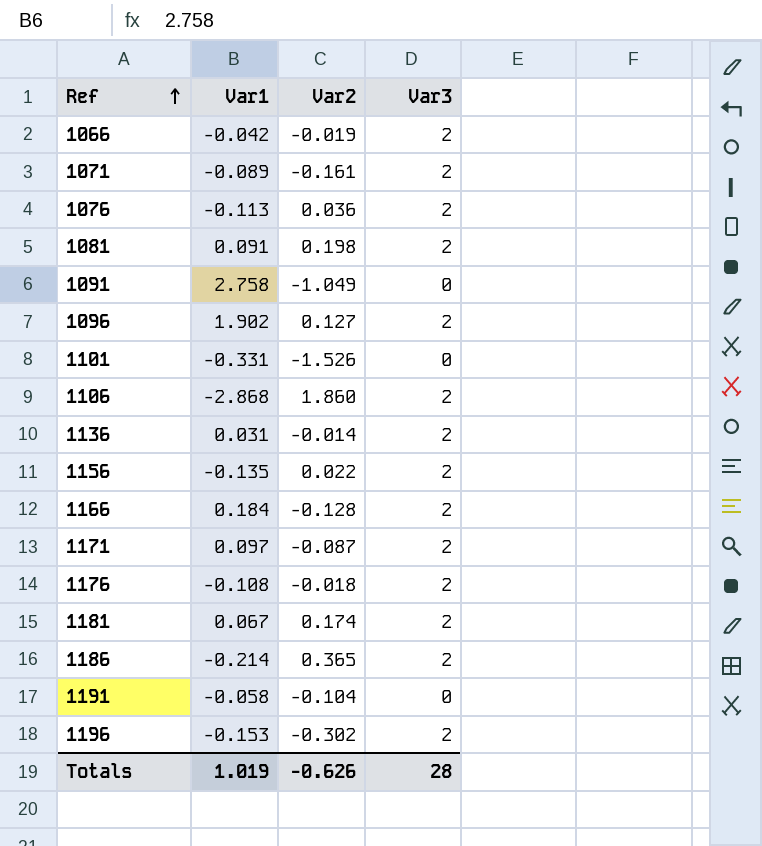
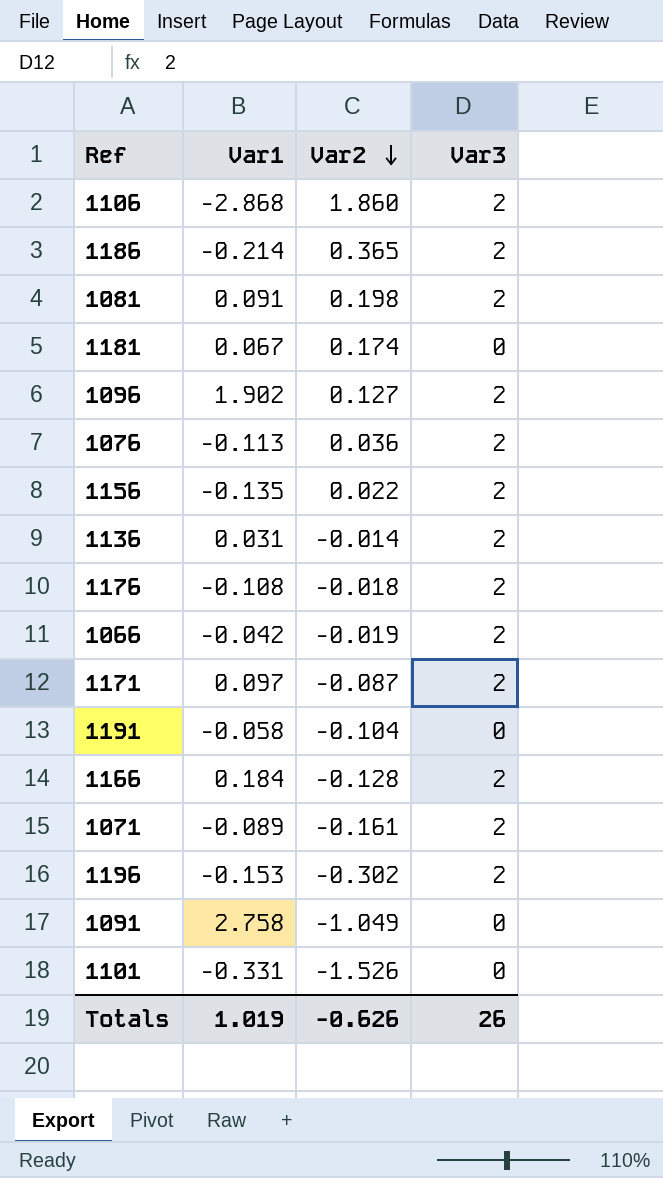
row order: Ref ascending -> Var2 descending
1181 | Var3: 2 -> 0
Totals | Var3: 28 -> 26

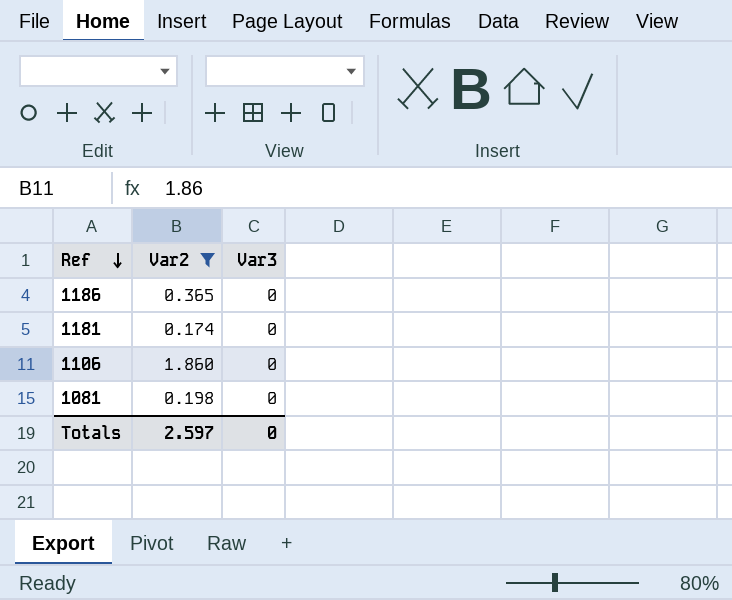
filter: none -> Var2 >= 0.174
row order: Var2 descending -> Ref descending
column Var1 | position: 2 -> none
1186 | Var3: 2 -> 0
1106 | Var3: 2 -> 0
1081 | Var3: 2 -> 0
Totals | Var2: -0.626 -> 2.597
Totals | Var3: 26 -> 0

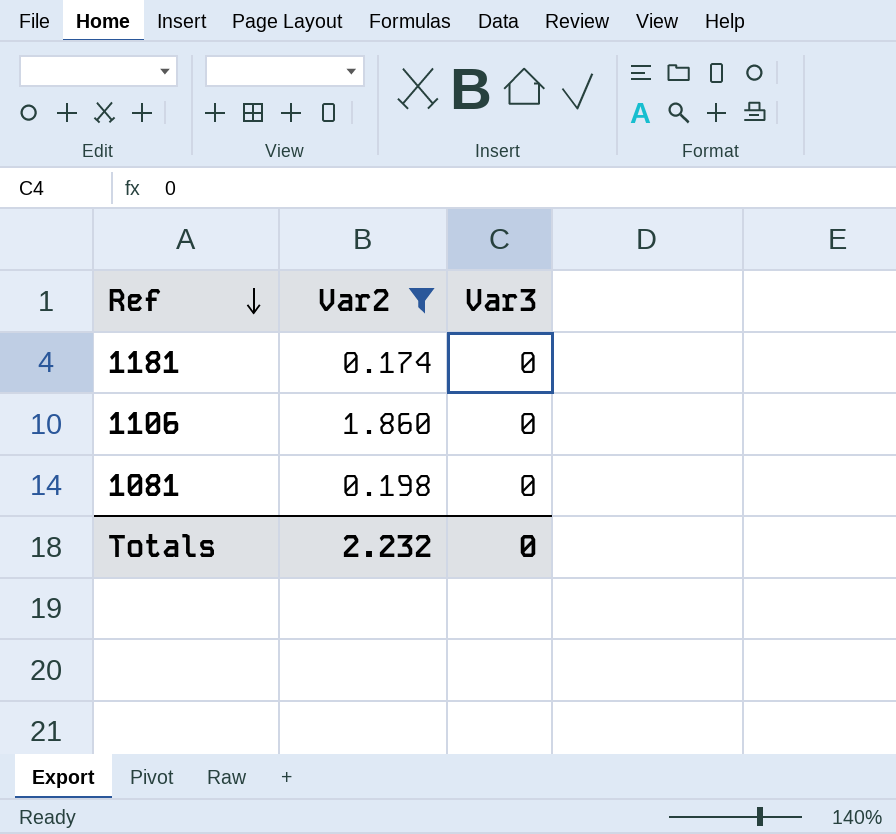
row 1186: 0.365 | 0 -> none
Totals | Var2: 2.597 -> 2.232

